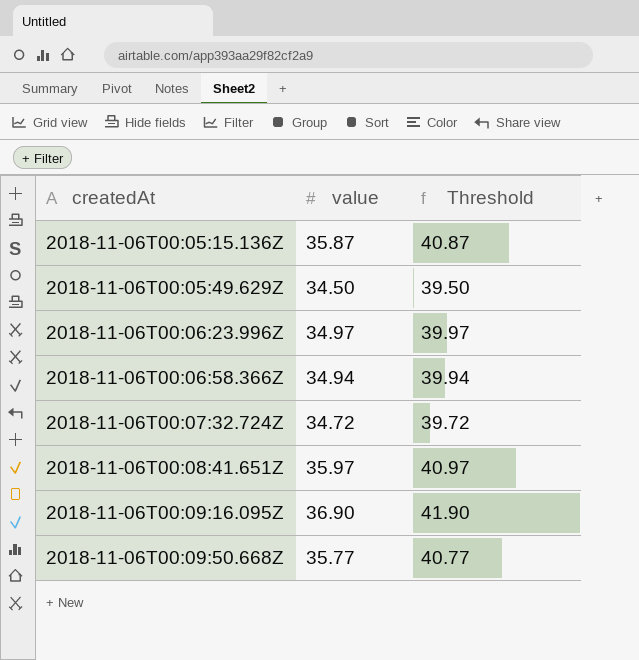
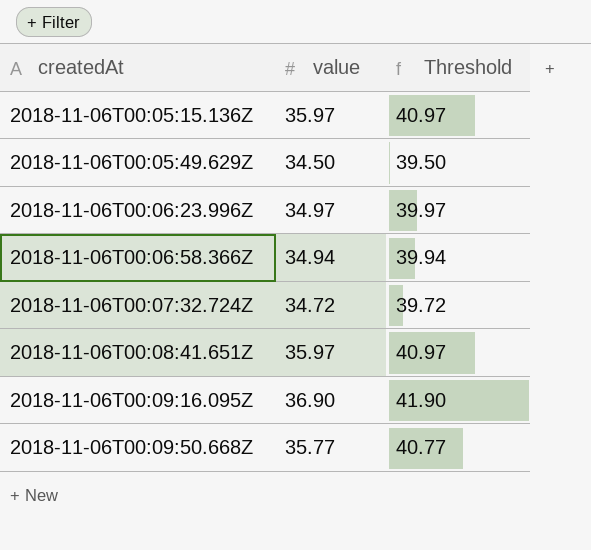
2018-11-06T00:05:15.136Z | value: 35.87 -> 35.97
2018-11-06T00:05:15.136Z | Threshold: 40.87 -> 40.97

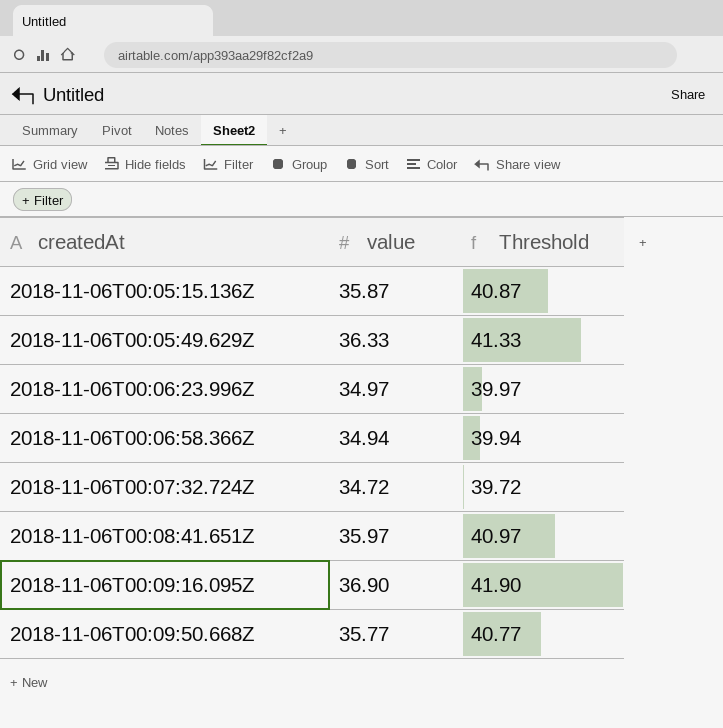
2018-11-06T00:05:15.136Z | value: 35.97 -> 35.87
2018-11-06T00:05:15.136Z | Threshold: 40.97 -> 40.87
2018-11-06T00:05:49.629Z | value: 34.50 -> 36.33
2018-11-06T00:05:49.629Z | Threshold: 39.50 -> 41.33

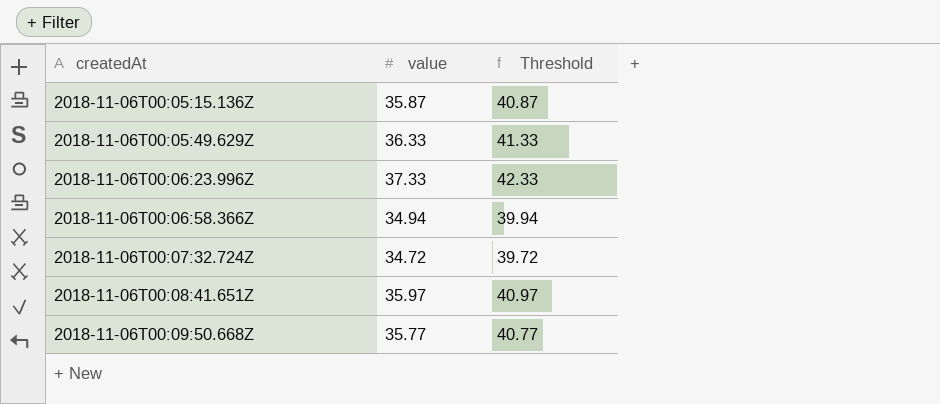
row 2018-11-06T00:09:16.095Z: 36.90 | 41.90 -> none
2018-11-06T00:06:23.996Z | value: 34.97 -> 37.33
2018-11-06T00:06:23.996Z | Threshold: 39.97 -> 42.33

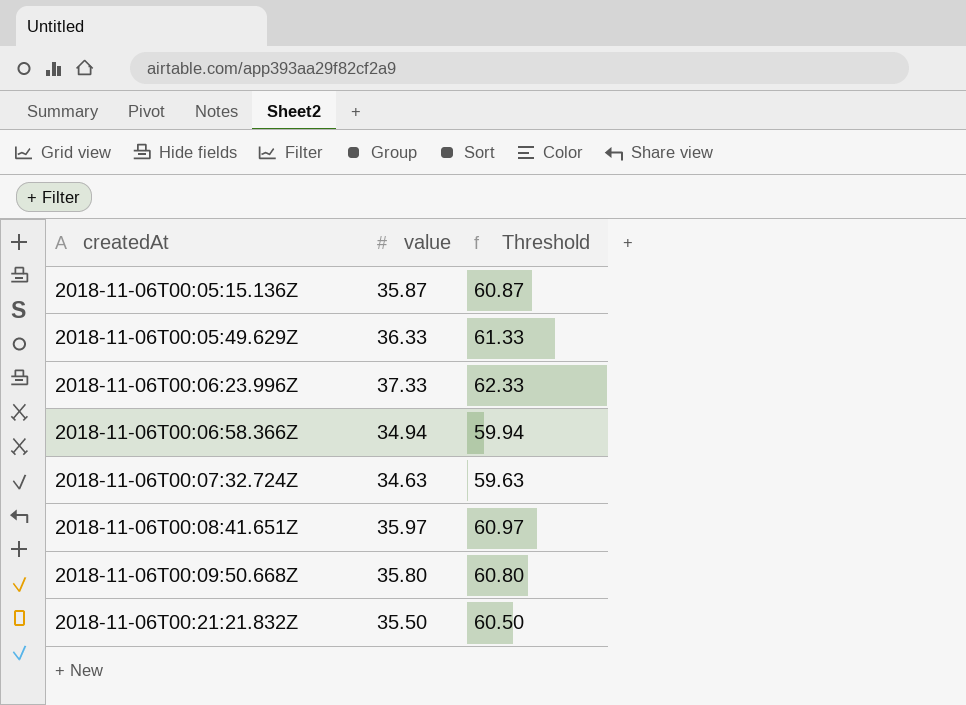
column Threshold | formula: [value] + 5 -> [value] + 25
2018-11-06T00:07:32.724Z | value: 34.72 -> 34.63
2018-11-06T00:09:50.668Z | value: 35.77 -> 35.80
row 2018-11-06T00:21:21.832Z: none -> 35.50 | 60.50

